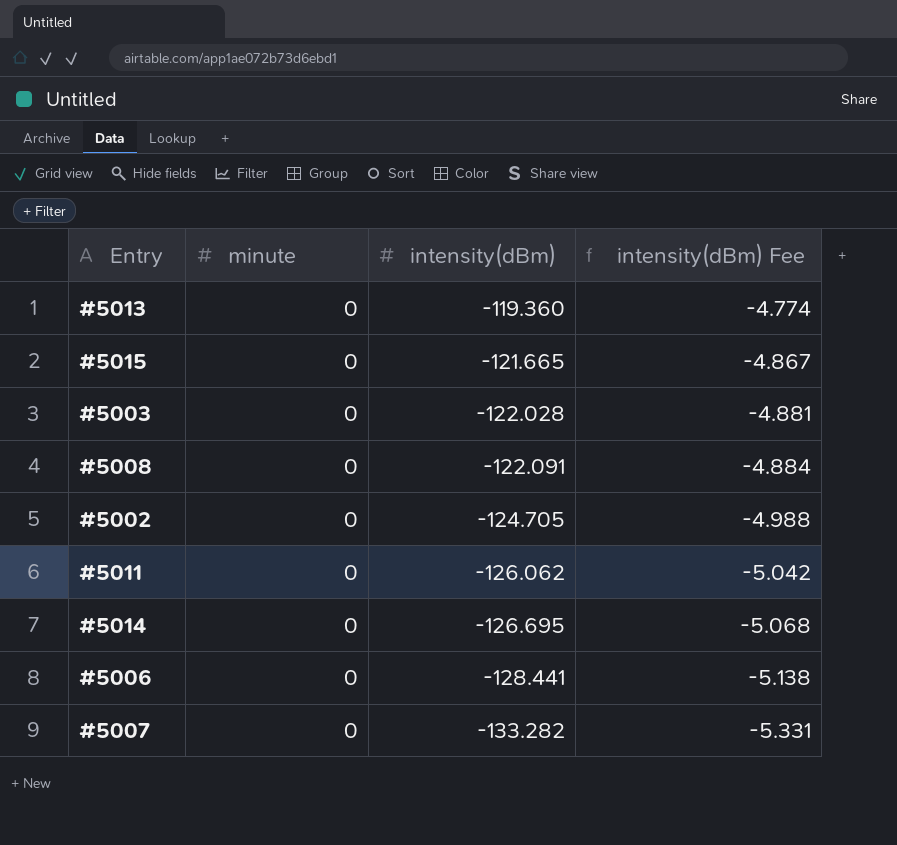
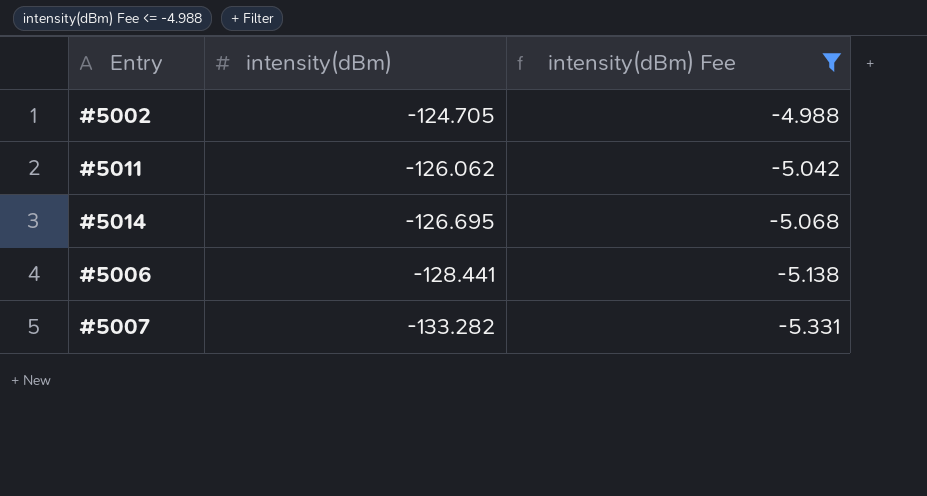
filter: none -> intensity(dBm) Fee <= -4.988
column minute | position: 2 -> none

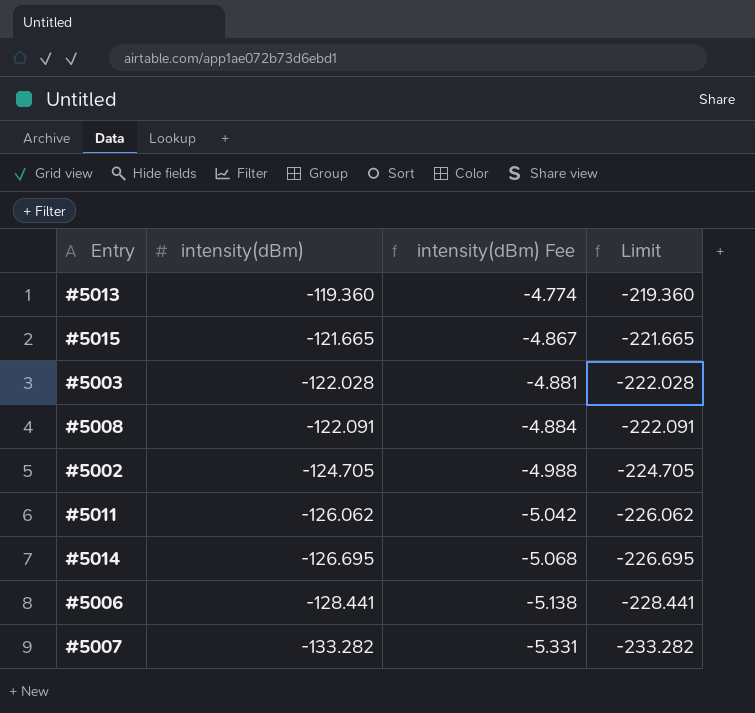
filter: intensity(dBm) Fee <= -4.988 -> none
column Limit | formula: none -> [intensity(dBm)] - 100

